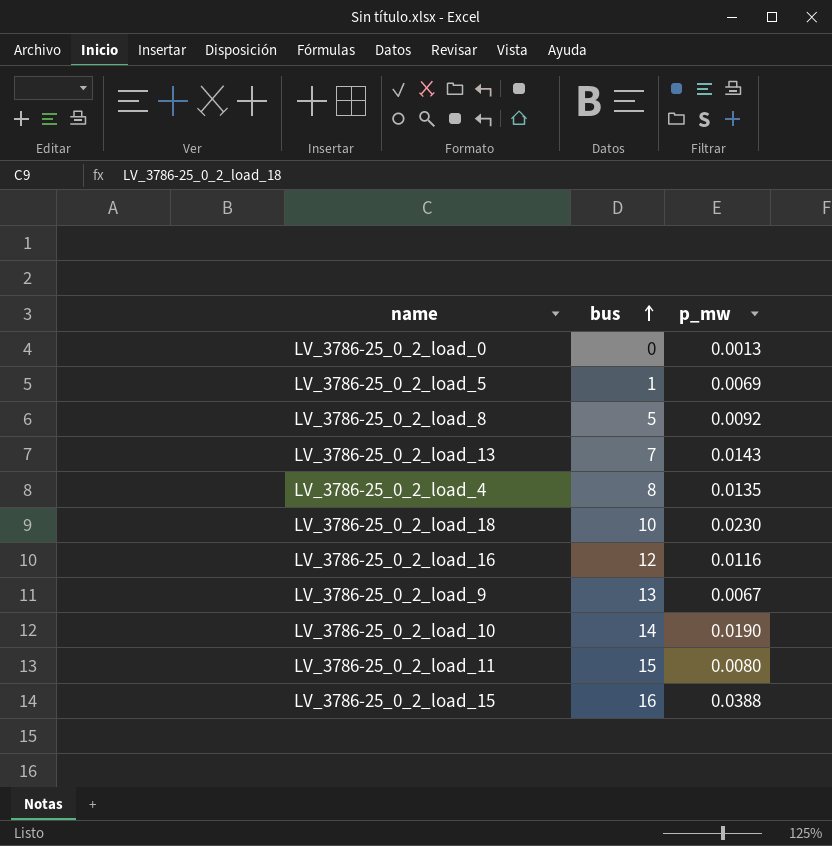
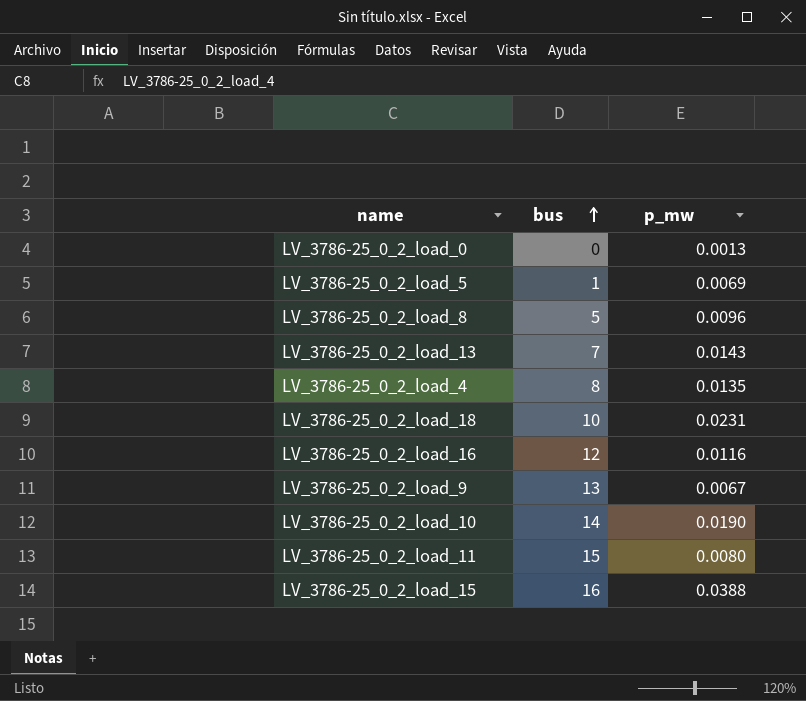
LV_3786-25_0_2_load_8 | p_mw: 0.0092 -> 0.0096
LV_3786-25_0_2_load_18 | p_mw: 0.0230 -> 0.0231

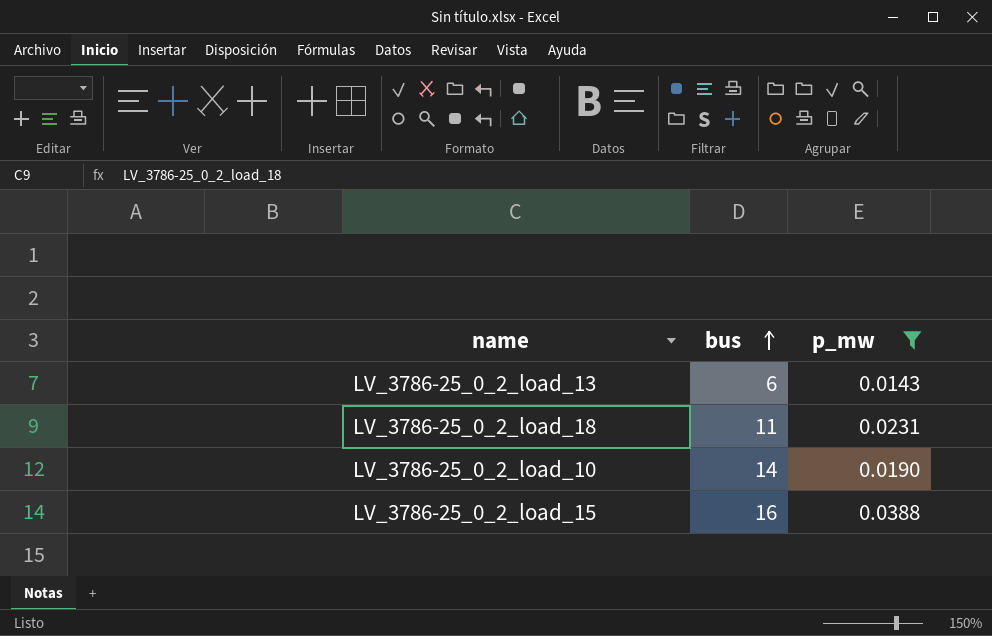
filter: none -> p_mw >= 0.0143
LV_3786-25_0_2_load_13 | bus: 7 -> 6
LV_3786-25_0_2_load_18 | bus: 10 -> 11

